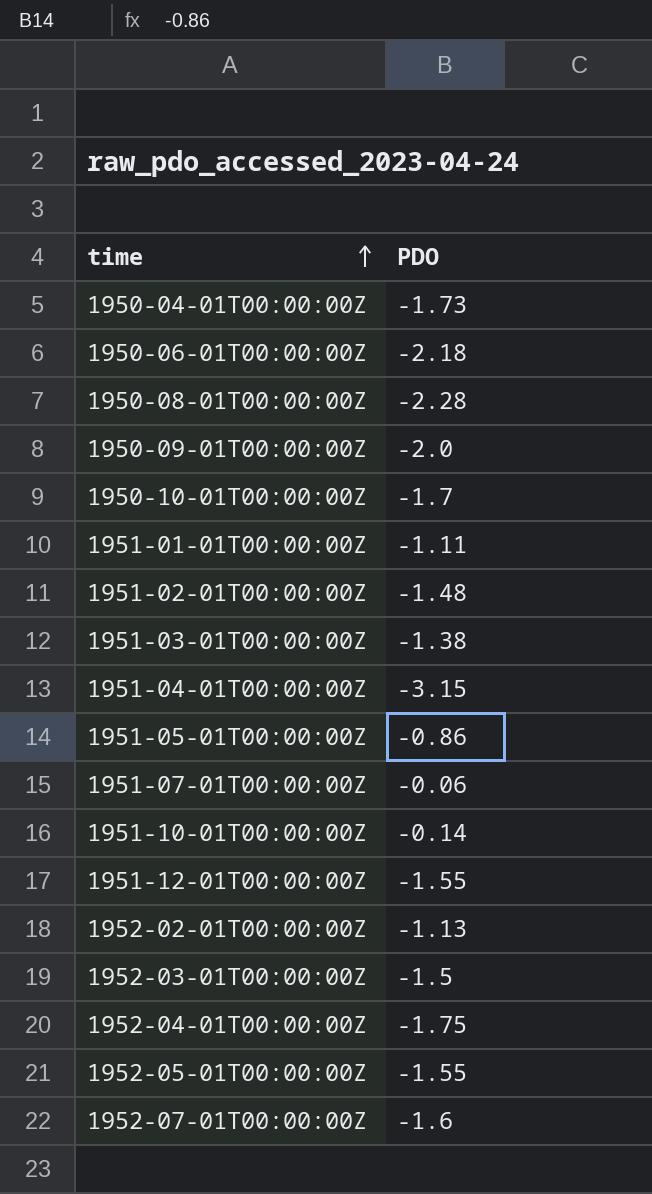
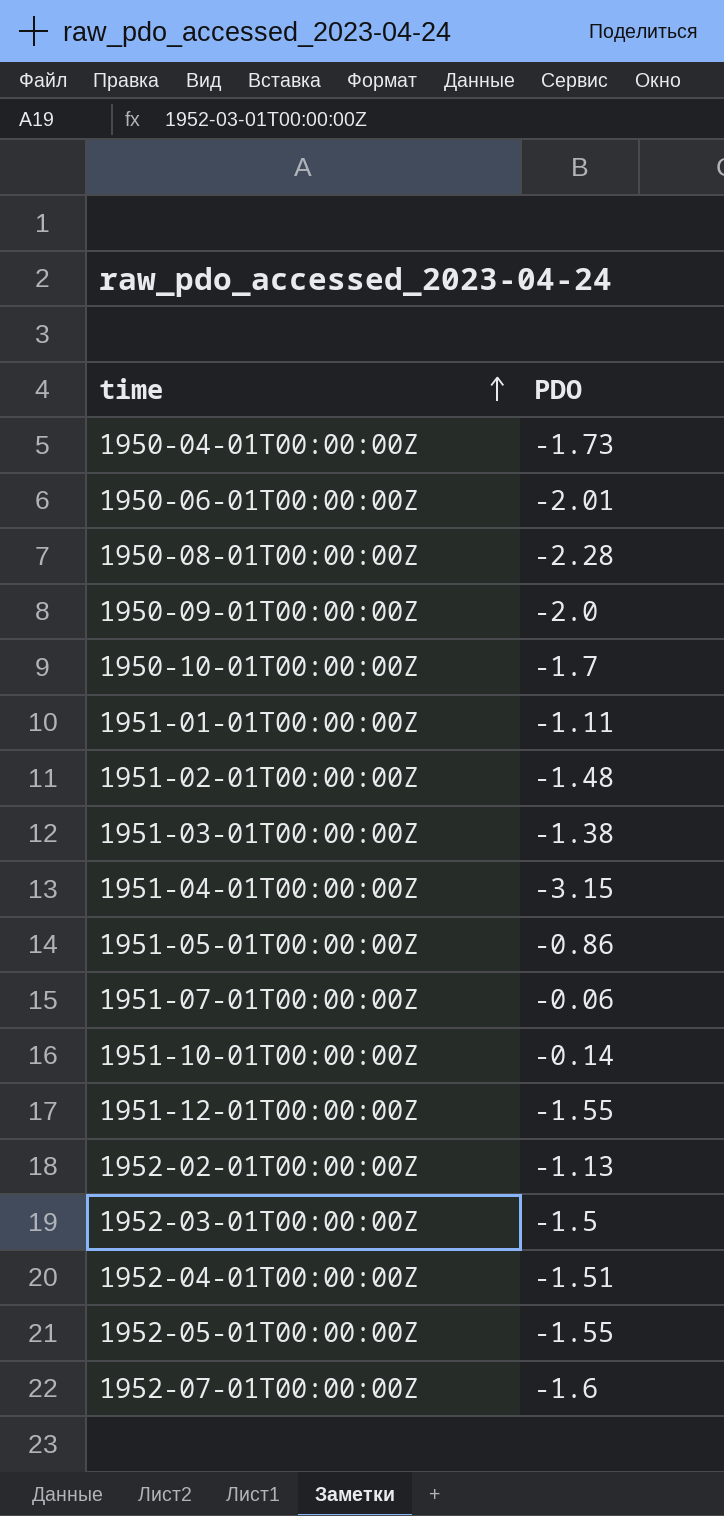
1950-06-01T00:00:00Z | PDO: -2.18 -> -2.01
1952-04-01T00:00:00Z | PDO: -1.75 -> -1.51

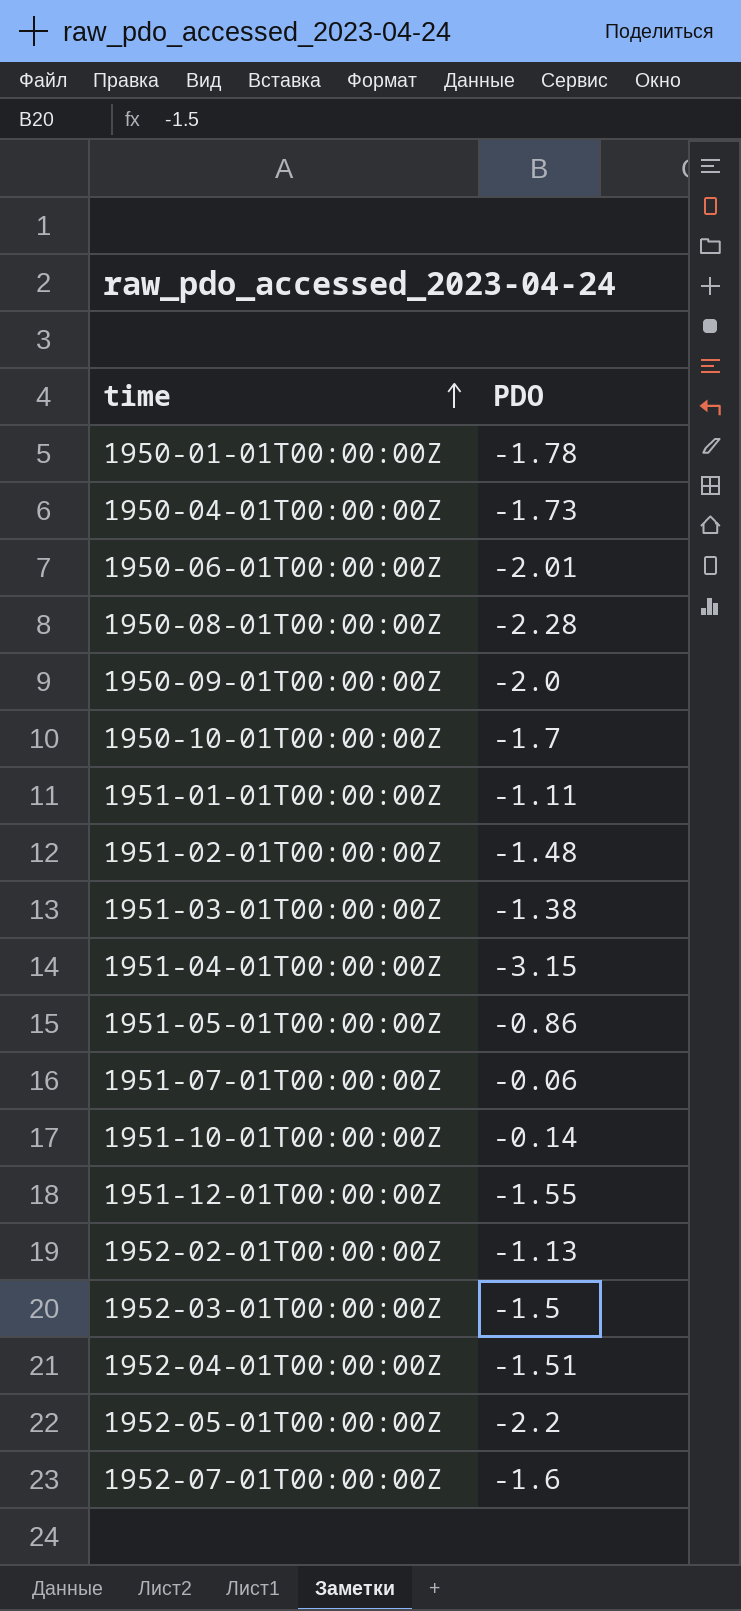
row 1950-01-01T00:00:00Z: none -> -1.78
1952-05-01T00:00:00Z | PDO: -1.55 -> -2.2

